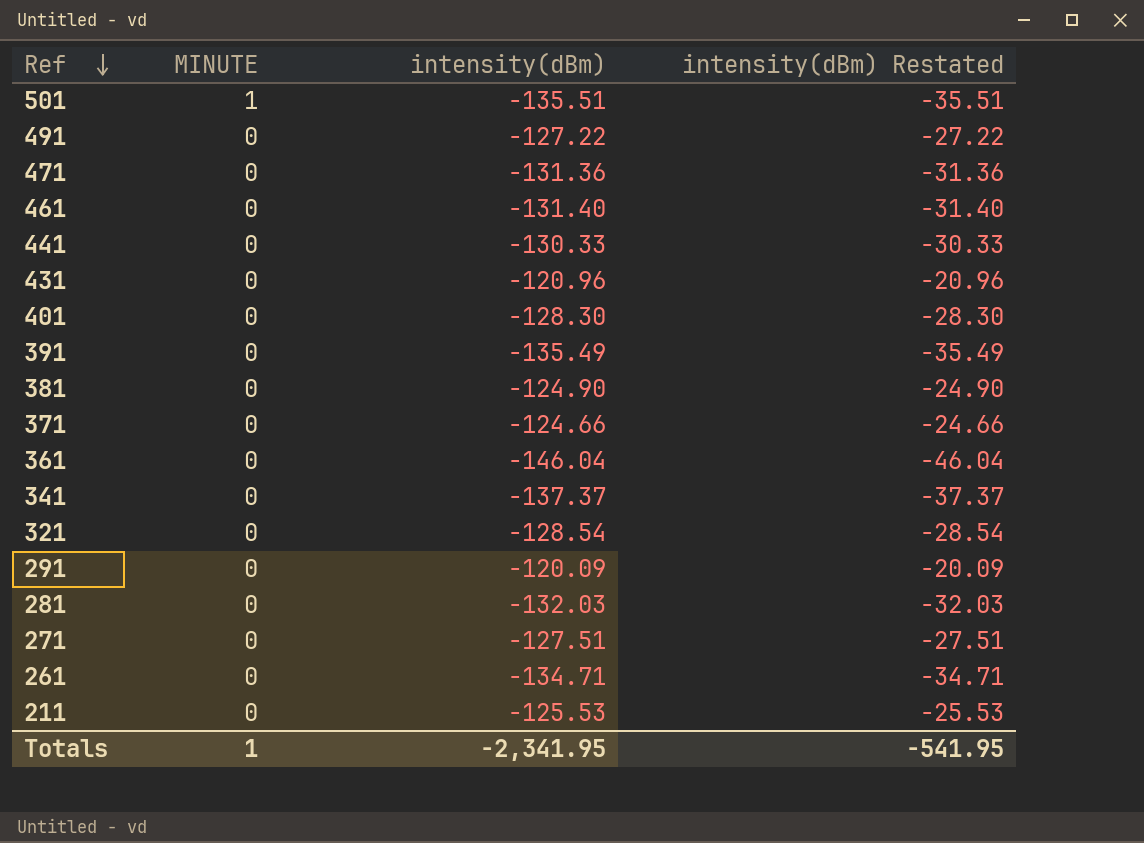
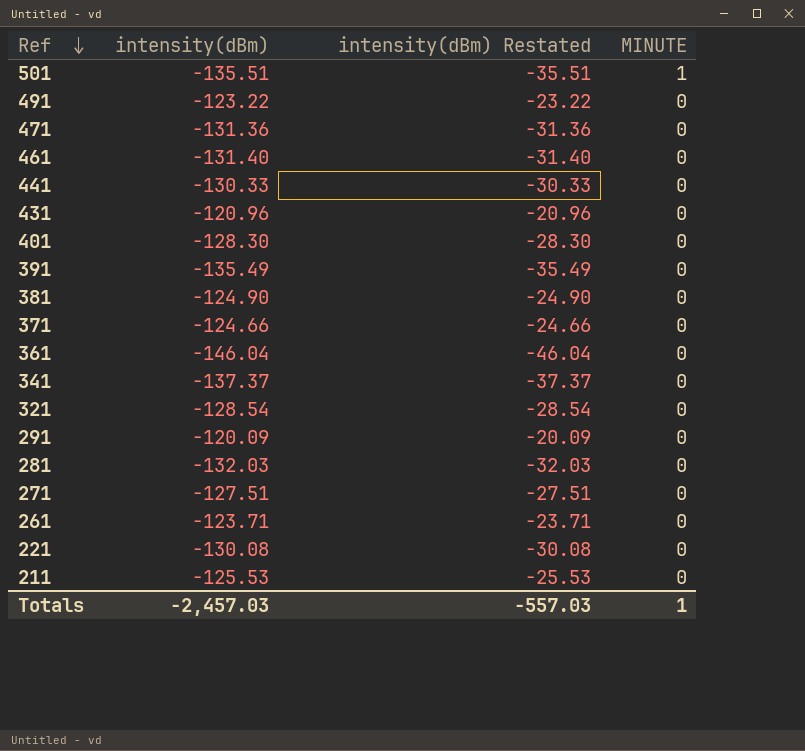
column MINUTE | position: 2 -> 4
491 | intensity(dBm): -127.22 -> -123.22
491 | intensity(dBm) Restated: -27.22 -> -23.22
261 | intensity(dBm): -134.71 -> -123.71
261 | intensity(dBm) Restated: -34.71 -> -23.71
row 221: none -> -130.08 | -30.08 | 0
Totals | intensity(dBm): -2,341.95 -> -2,457.03
Totals | intensity(dBm) Restated: -541.95 -> -557.03

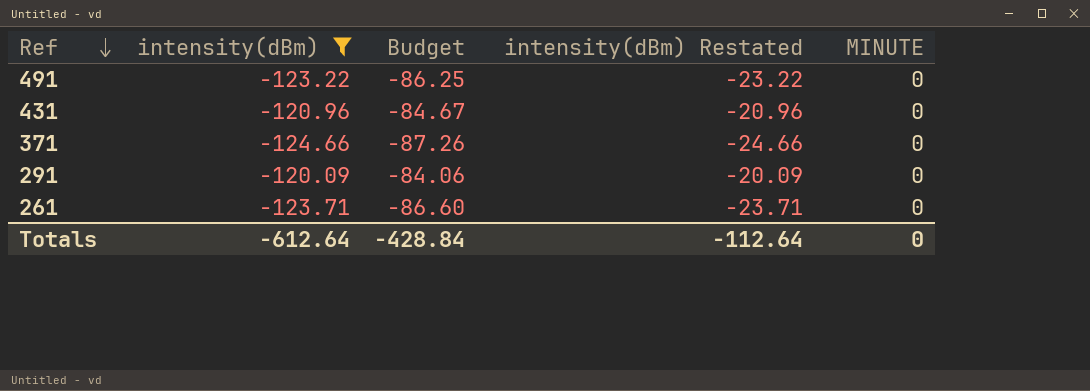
filter: none -> intensity(dBm) >= -124.66
column Budget | formula: none -> [intensity(dBm)] * 0.7
Totals | intensity(dBm): -2,457.03 -> -612.64
Totals | intensity(dBm) Restated: -557.03 -> -112.64
Totals | MINUTE: 1 -> 0

